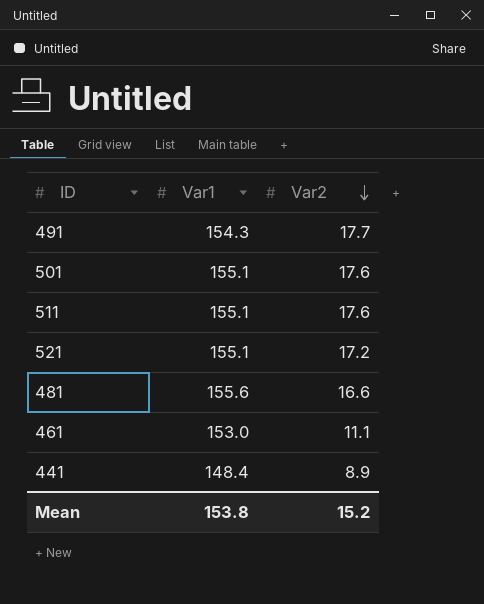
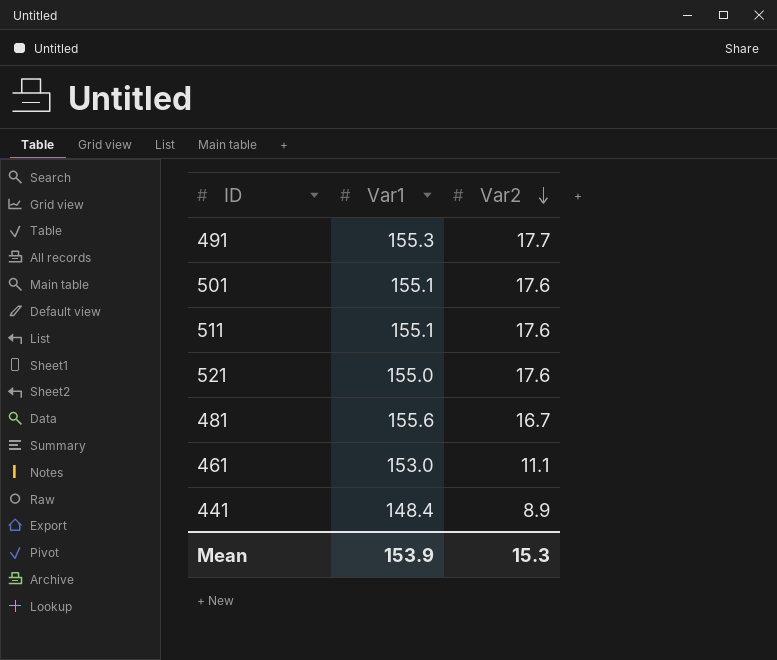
491 | Var1: 154.3 -> 155.3
521 | Var1: 155.1 -> 155.0
521 | Var2: 17.2 -> 17.6
481 | Var2: 16.6 -> 16.7
Mean | Var1: 153.8 -> 153.9
Mean | Var2: 15.2 -> 15.3

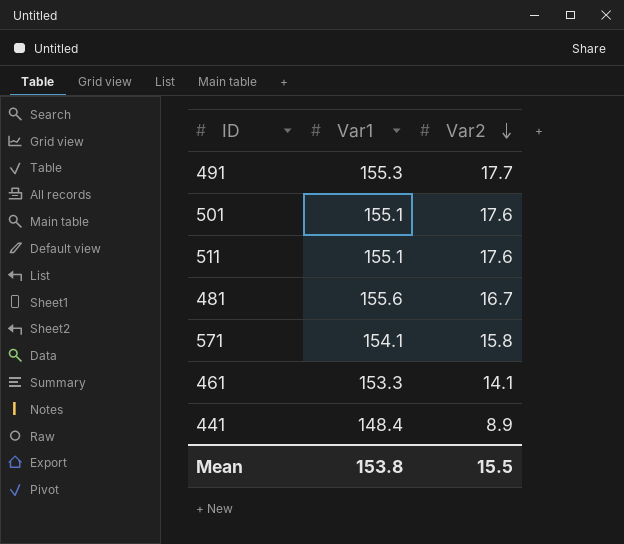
row 521: 155.0 | 17.6 -> none
row 571: none -> 154.1 | 15.8
461 | Var1: 153.0 -> 153.3
461 | Var2: 11.1 -> 14.1
Mean | Var1: 153.9 -> 153.8
Mean | Var2: 15.3 -> 15.5

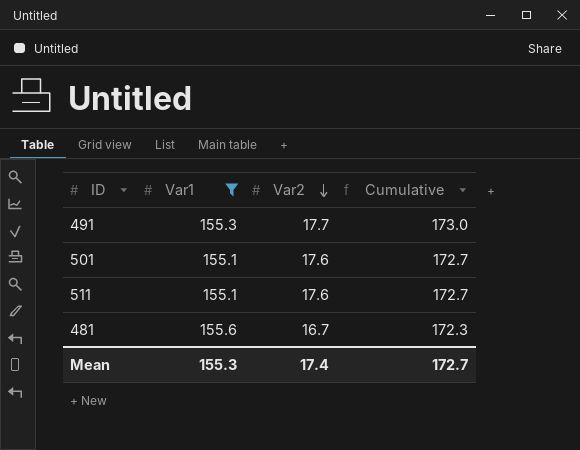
filter: none -> Var1 >= 155.1
column Cumulative | formula: none -> [Var1] + [Var2]
Mean | Var1: 153.8 -> 155.3
Mean | Var2: 15.5 -> 17.4

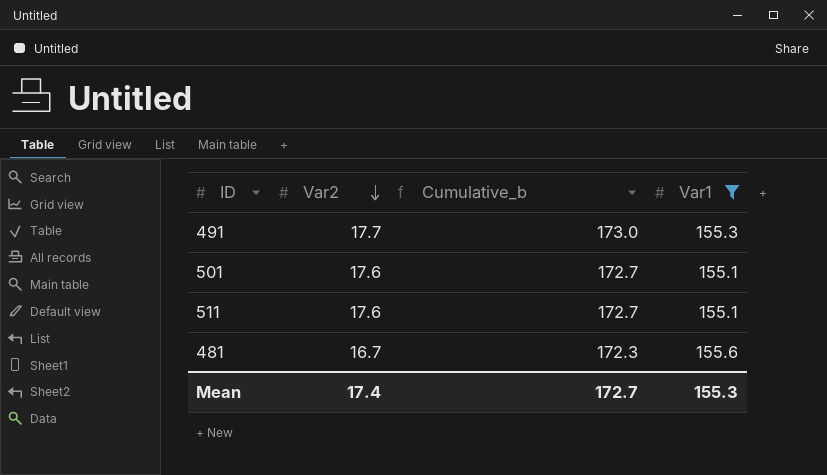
column name: Cumulative -> Cumulative_b
column Var1 | position: 2 -> 4

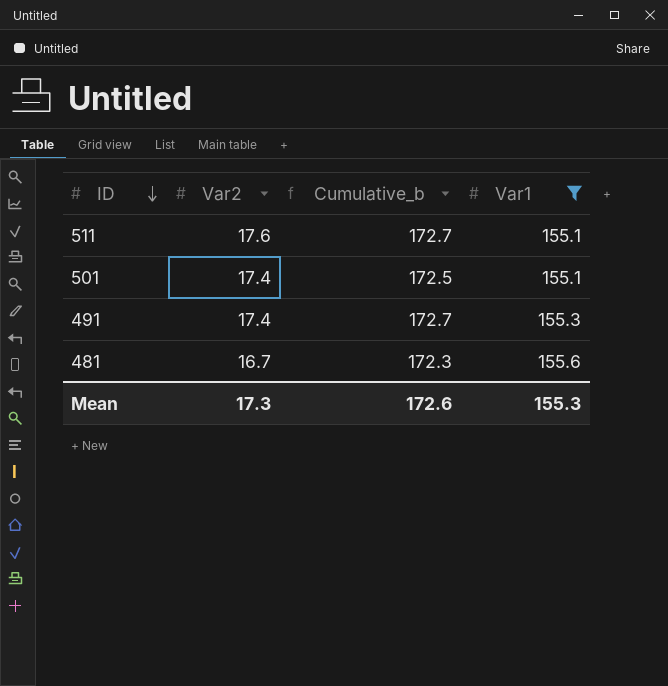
row order: Var2 descending -> ID descending
501 | Var2: 17.6 -> 17.4
501 | Cumulative_b: 172.7 -> 172.5
491 | Var2: 17.7 -> 17.4
491 | Cumulative_b: 173.0 -> 172.7
Mean | Var2: 17.4 -> 17.3
Mean | Cumulative_b: 172.7 -> 172.6

